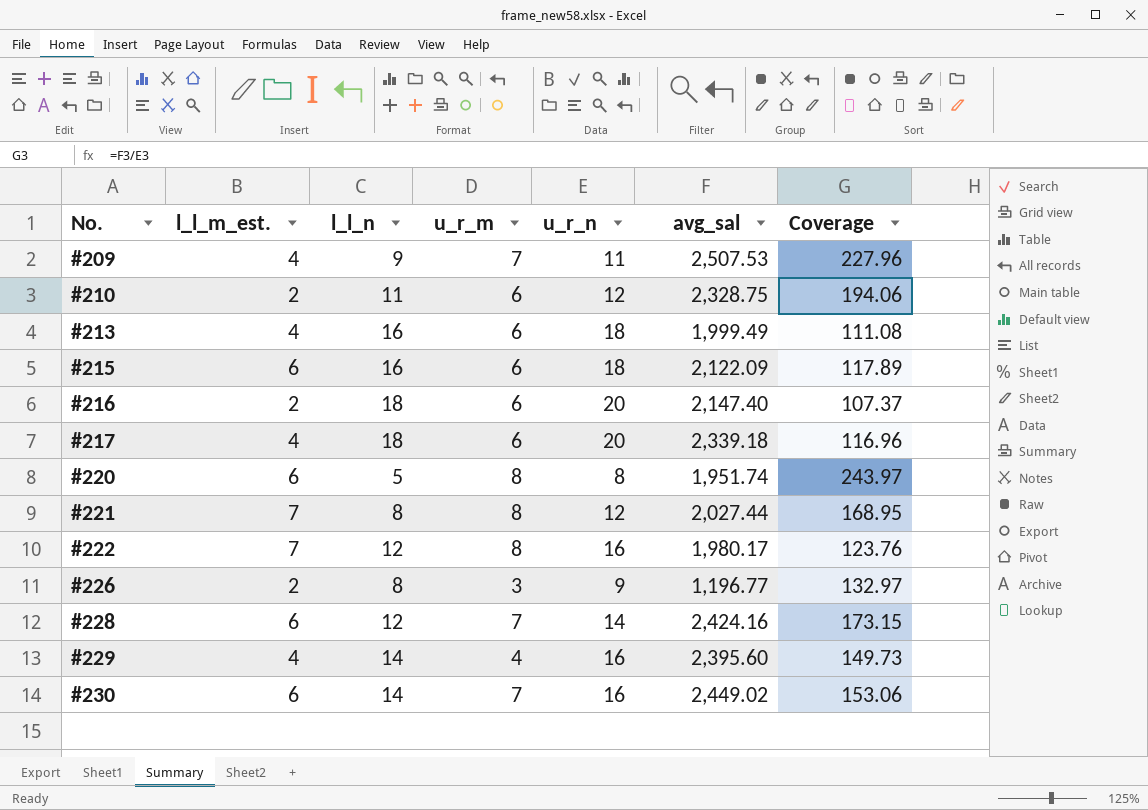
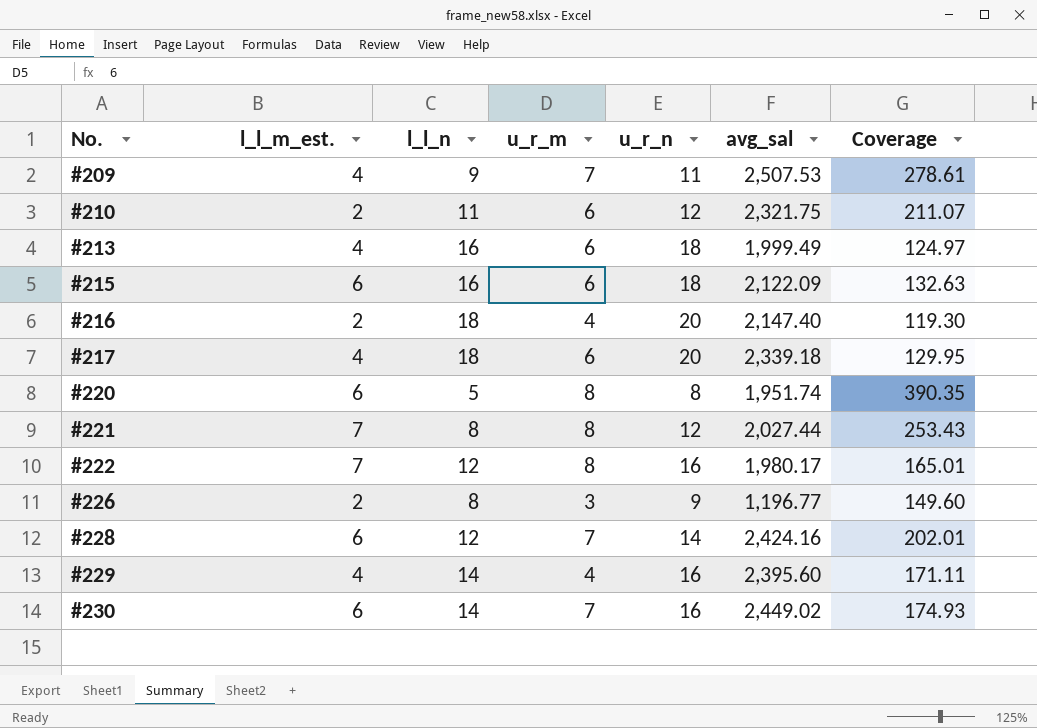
column Coverage | formula: [avg_sal] / [u_r_n] -> [avg_sal] / [l_l_n]
#210 | avg_sal: 2,328.75 -> 2,321.75
#216 | u_r_m: 6 -> 4

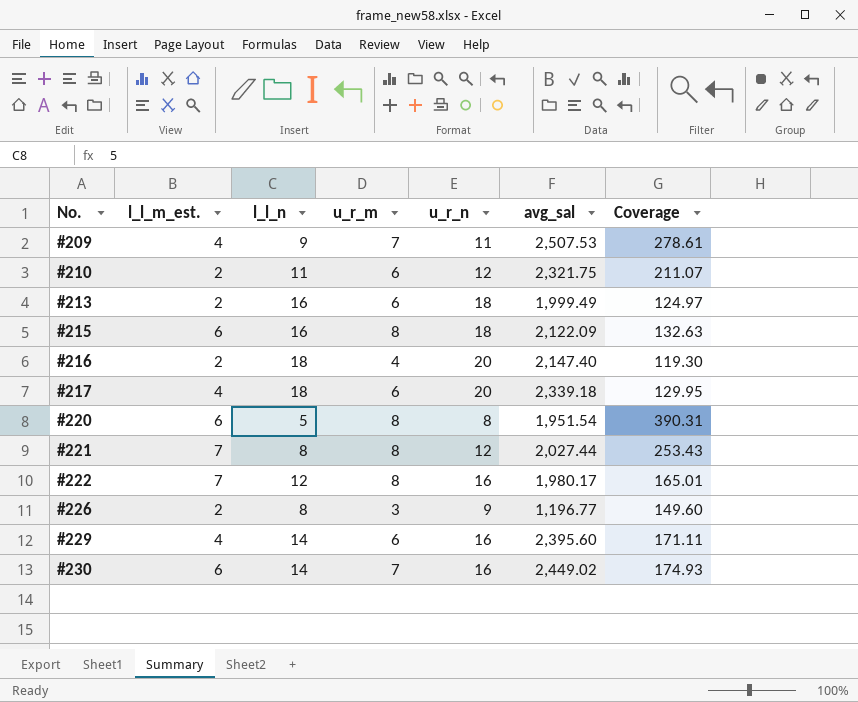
row #228: 6 | 12 | 7 | 14 | 2,424.16 | 202.01 -> none
#213 | l_l_m_est.: 4 -> 2
#215 | u_r_m: 6 -> 8
#220 | avg_sal: 1,951.74 -> 1,951.54
#220 | Coverage: 390.35 -> 390.31
#229 | u_r_m: 4 -> 6

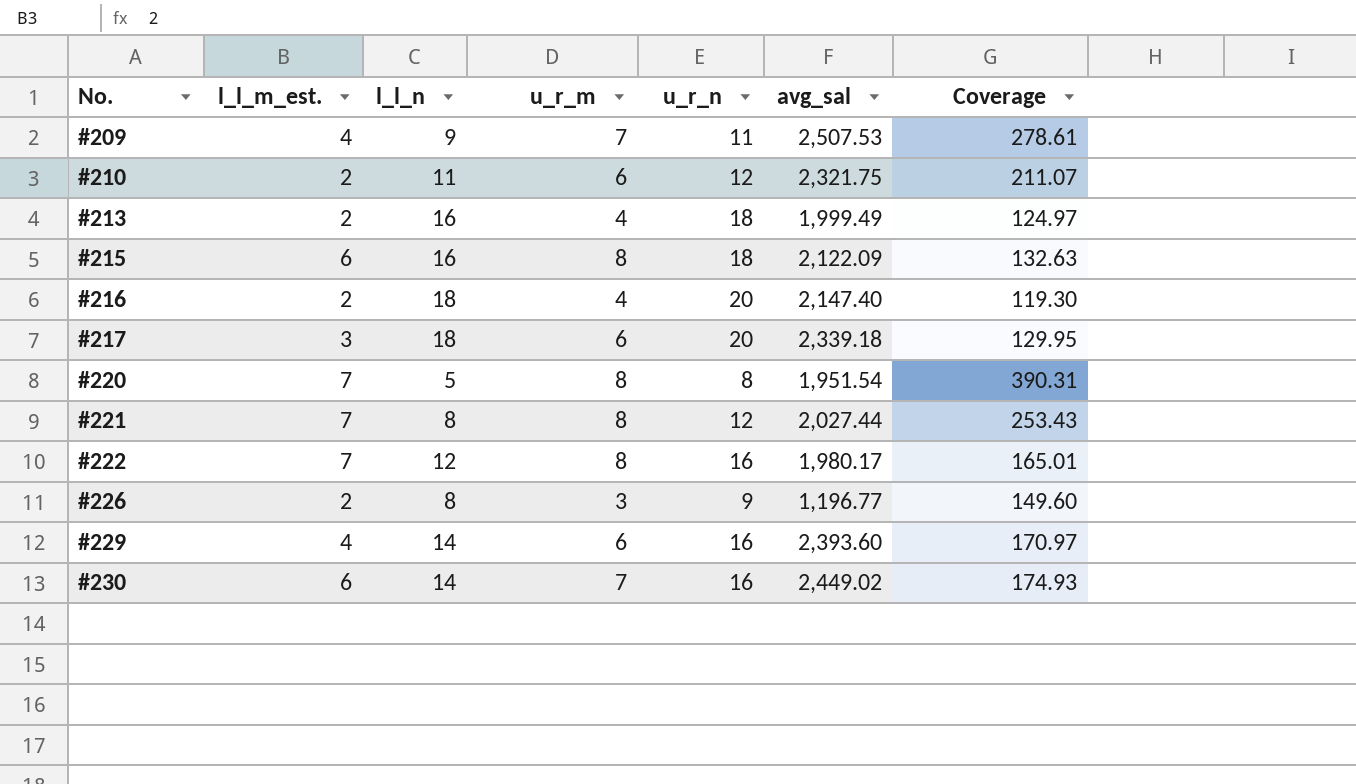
#213 | u_r_m: 6 -> 4
#217 | l_l_m_est.: 4 -> 3
#220 | l_l_m_est.: 6 -> 7
#229 | avg_sal: 2,395.60 -> 2,393.60
#229 | Coverage: 171.11 -> 170.97

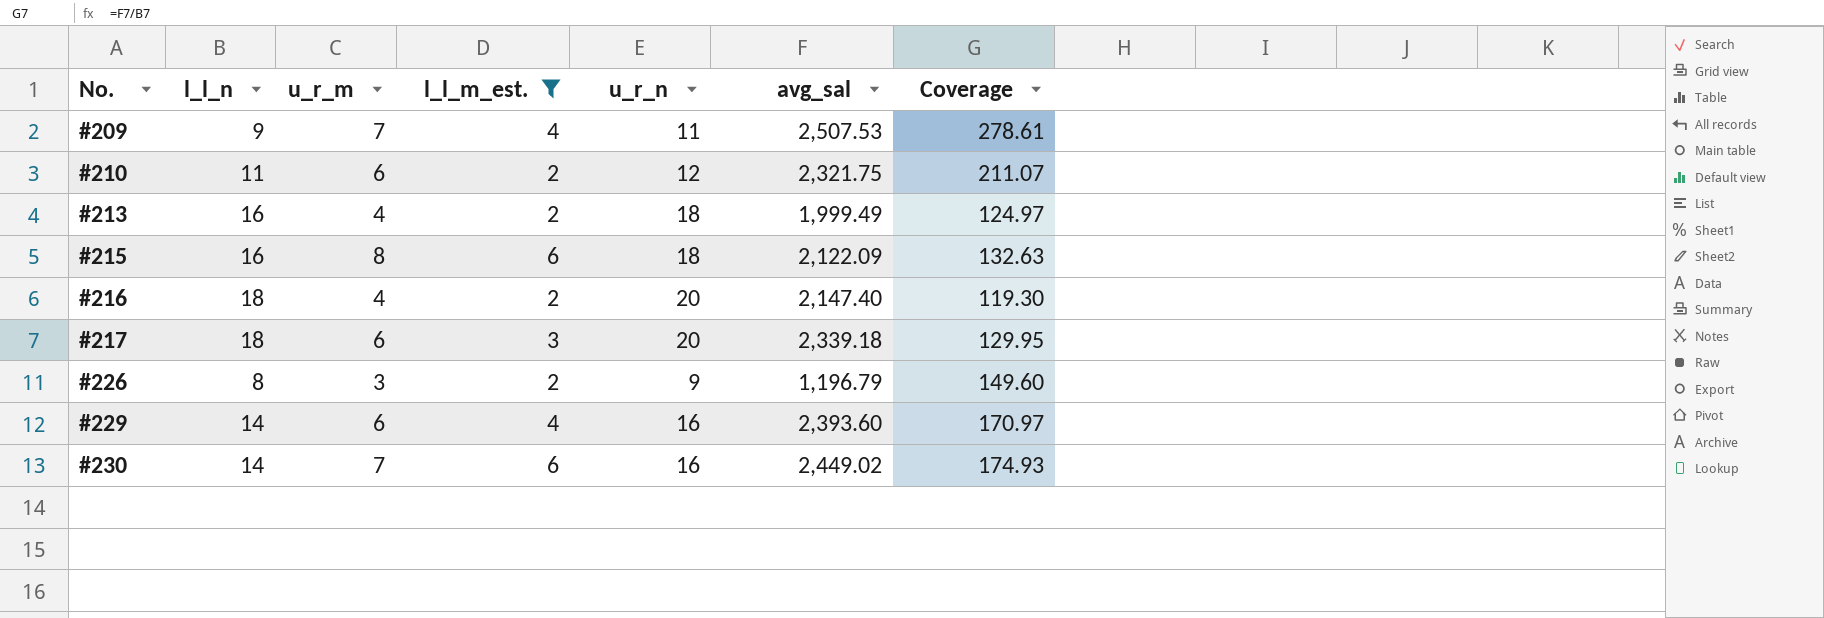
filter: none -> l_l_m_est. != 7
column l_l_m_est. | position: 2 -> 4
#226 | avg_sal: 1,196.77 -> 1,196.79

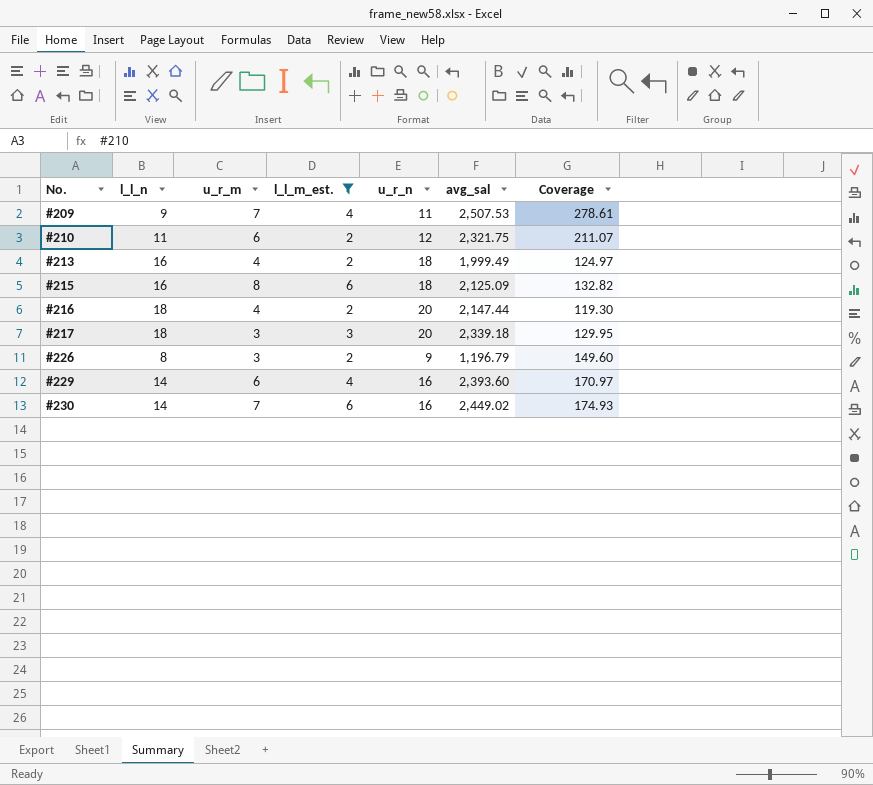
#215 | avg_sal: 2,122.09 -> 2,125.09
#215 | Coverage: 132.63 -> 132.82
#216 | avg_sal: 2,147.40 -> 2,147.44
#217 | u_r_m: 6 -> 3

